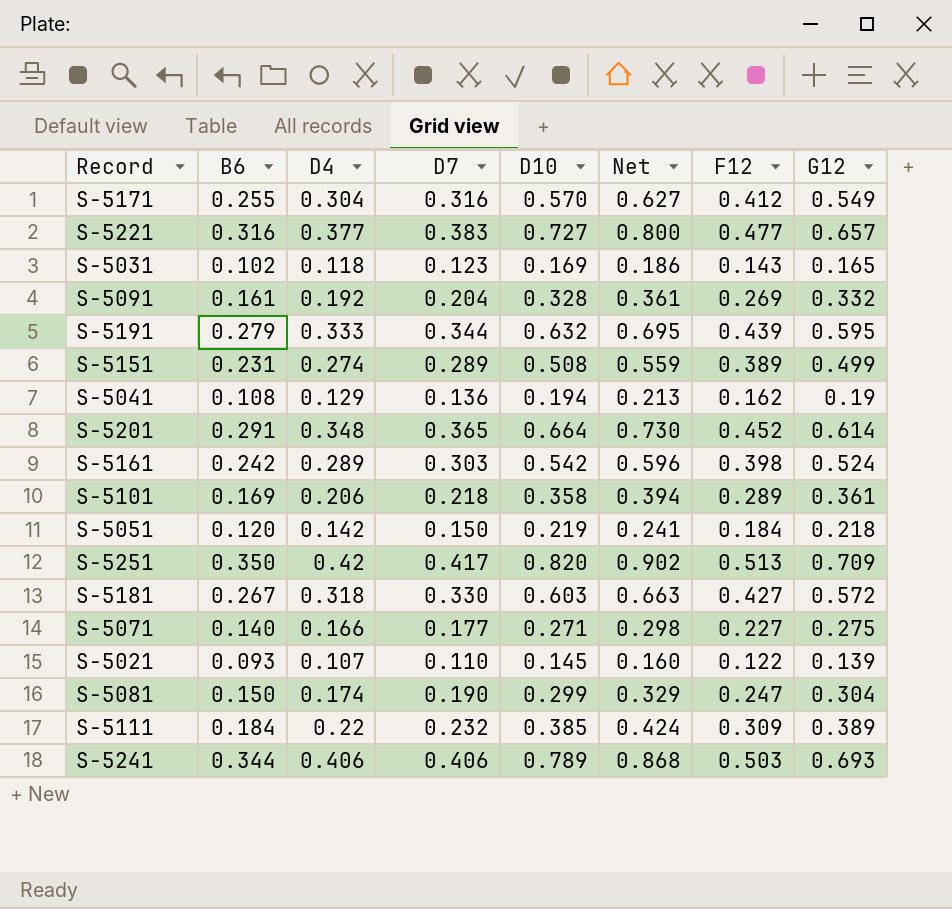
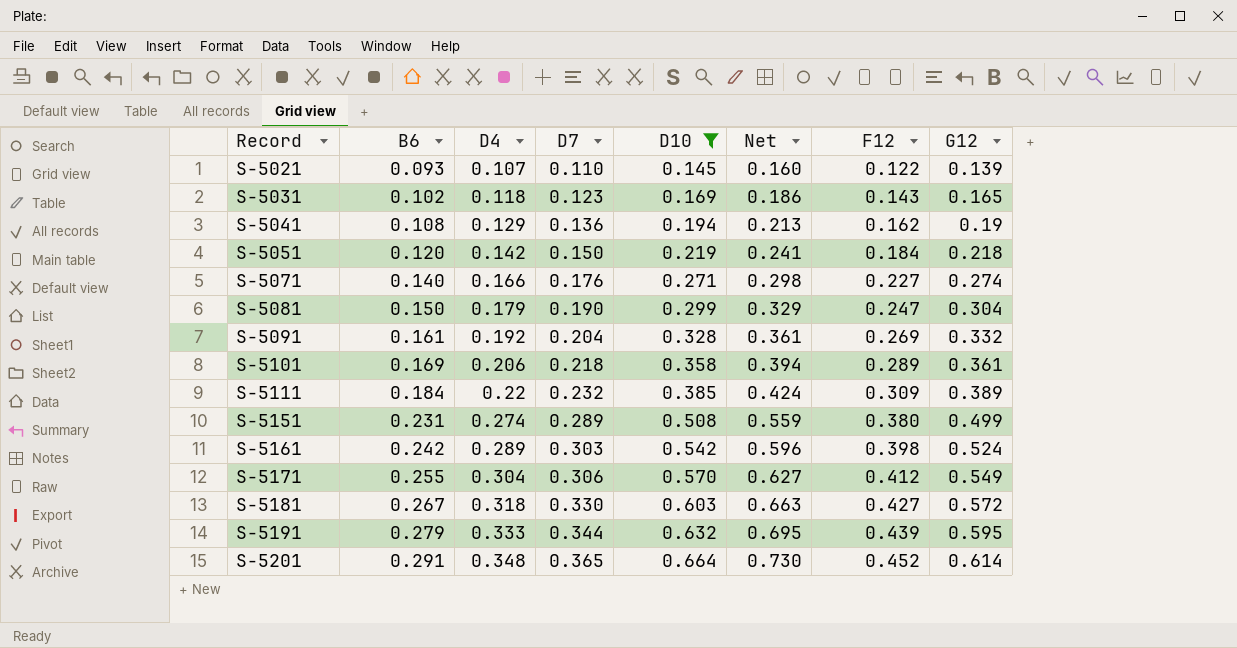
filter: none -> D10 <= 0.664
row order: none -> Record ascending
S-5071 | D7: 0.177 -> 0.176
S-5071 | G12: 0.275 -> 0.274
S-5081 | D4: 0.174 -> 0.179
S-5151 | F12: 0.389 -> 0.380
S-5171 | D7: 0.316 -> 0.306

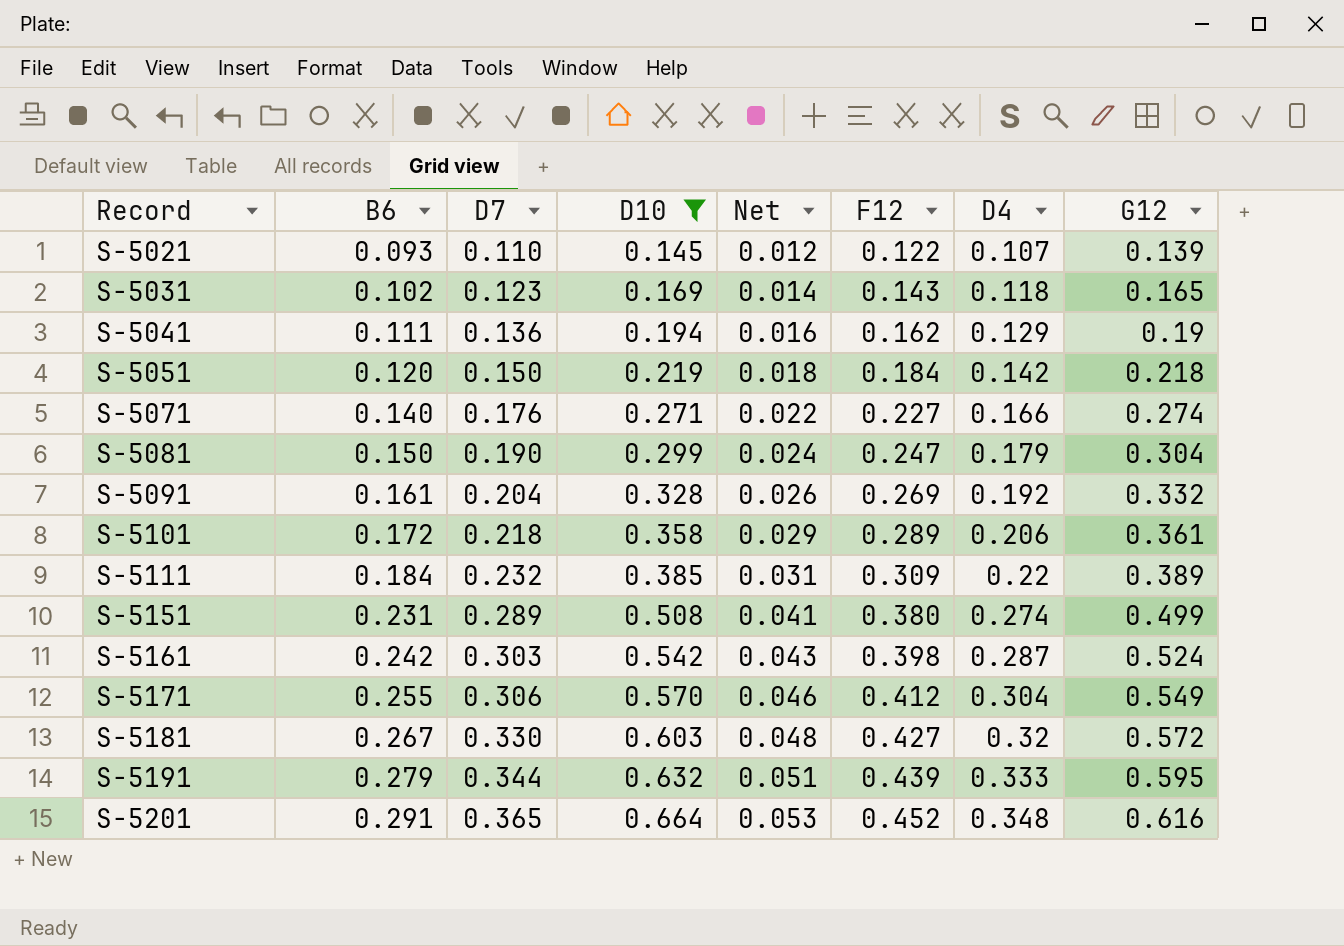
column Net | formula: [D10] * 1.1 -> [D10] * 0.08
column D4 | position: 3 -> 7
S-5041 | B6: 0.108 -> 0.111
S-5101 | B6: 0.169 -> 0.172
S-5161 | D4: 0.289 -> 0.287
S-5181 | D4: 0.318 -> 0.32
S-5201 | G12: 0.614 -> 0.616

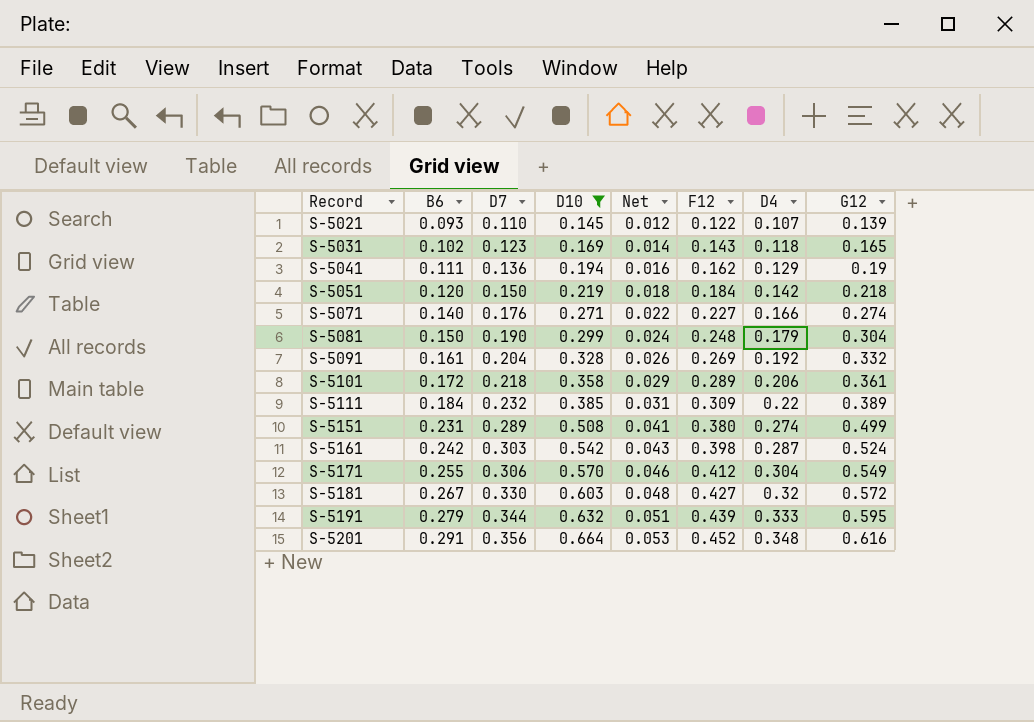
S-5081 | F12: 0.247 -> 0.248
S-5201 | D7: 0.365 -> 0.356

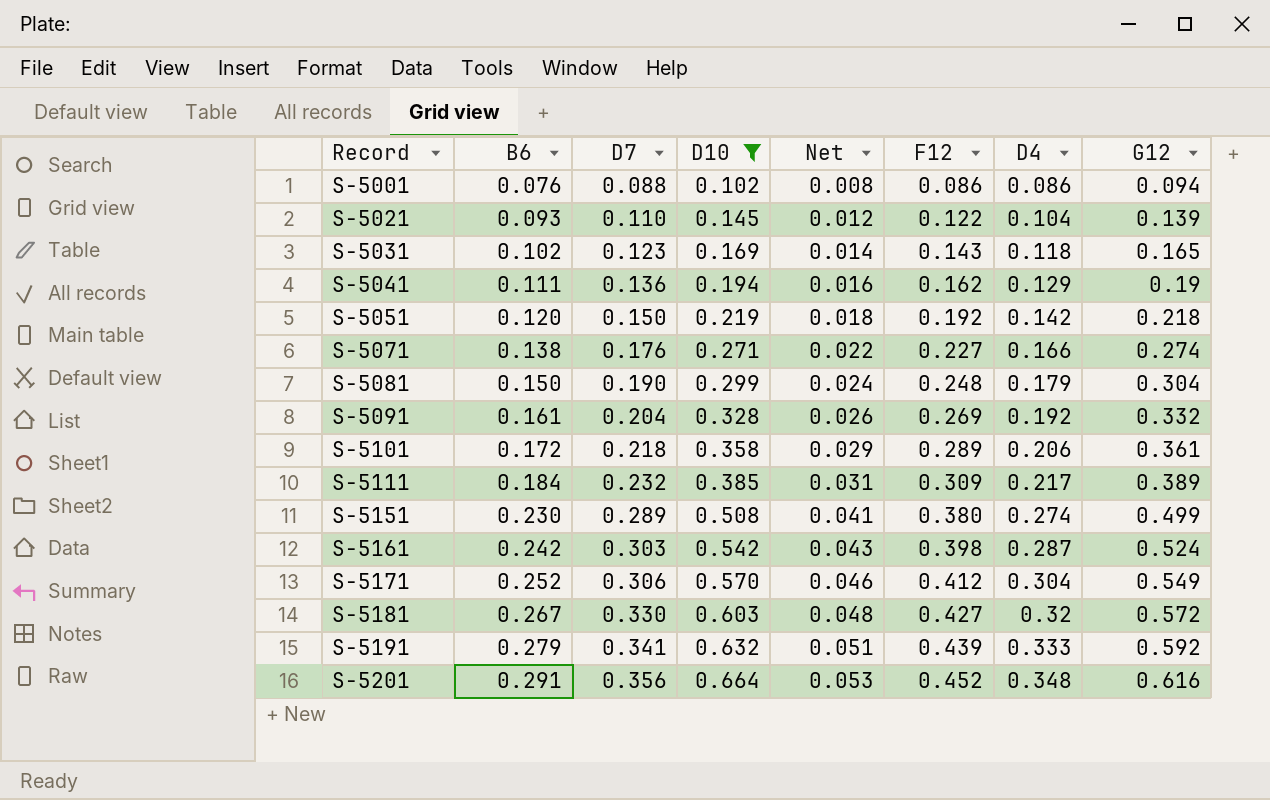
row S-5001: none -> 0.076 | 0.088 | 0.102 | 0.008 | 0.086 | 0.086 | 0.094
S-5021 | D4: 0.107 -> 0.104
S-5051 | F12: 0.184 -> 0.192
S-5071 | B6: 0.140 -> 0.138
S-5111 | D4: 0.22 -> 0.217
S-5151 | B6: 0.231 -> 0.230
S-5171 | B6: 0.255 -> 0.252
S-5191 | D7: 0.344 -> 0.341
S-5191 | G12: 0.595 -> 0.592

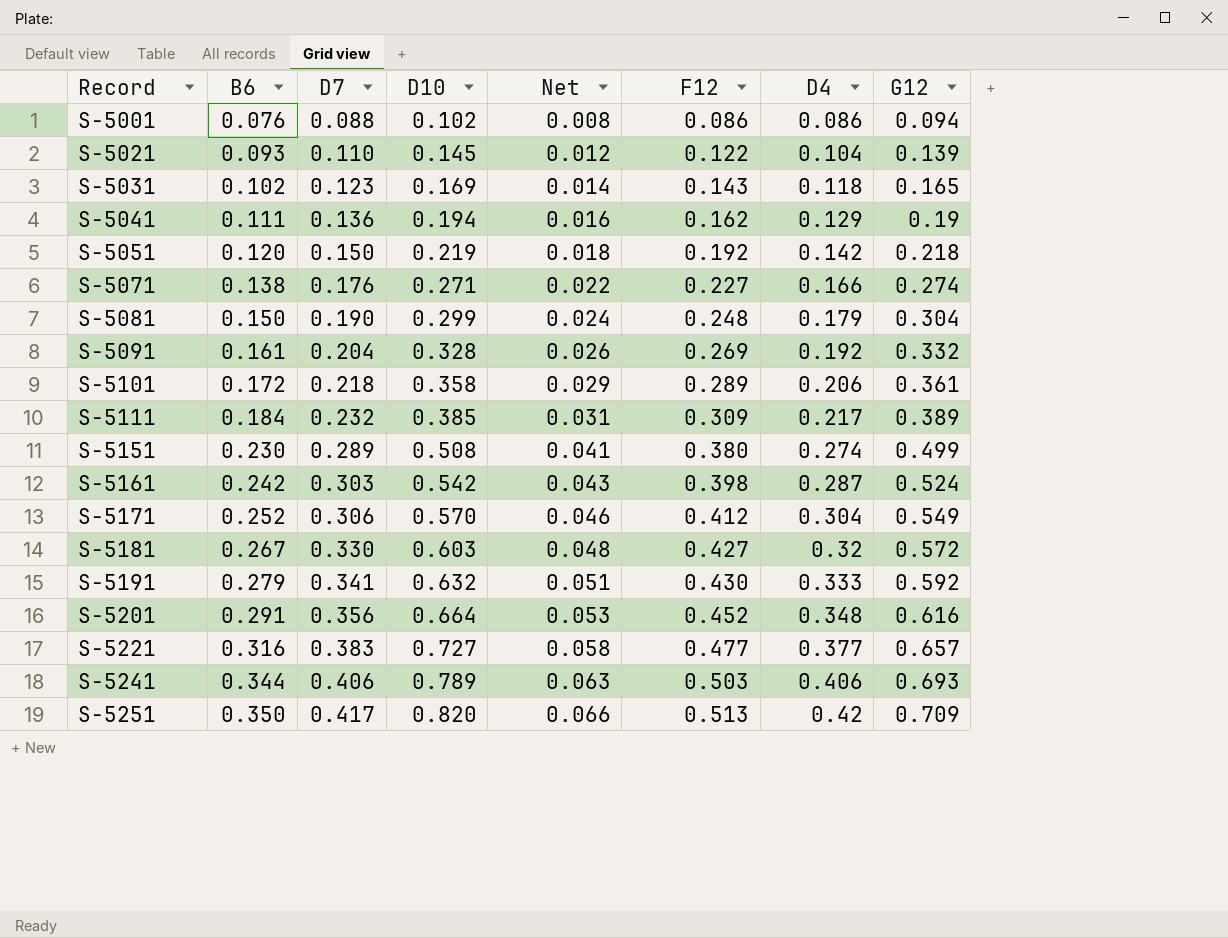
filter: D10 <= 0.664 -> none
S-5191 | F12: 0.439 -> 0.430

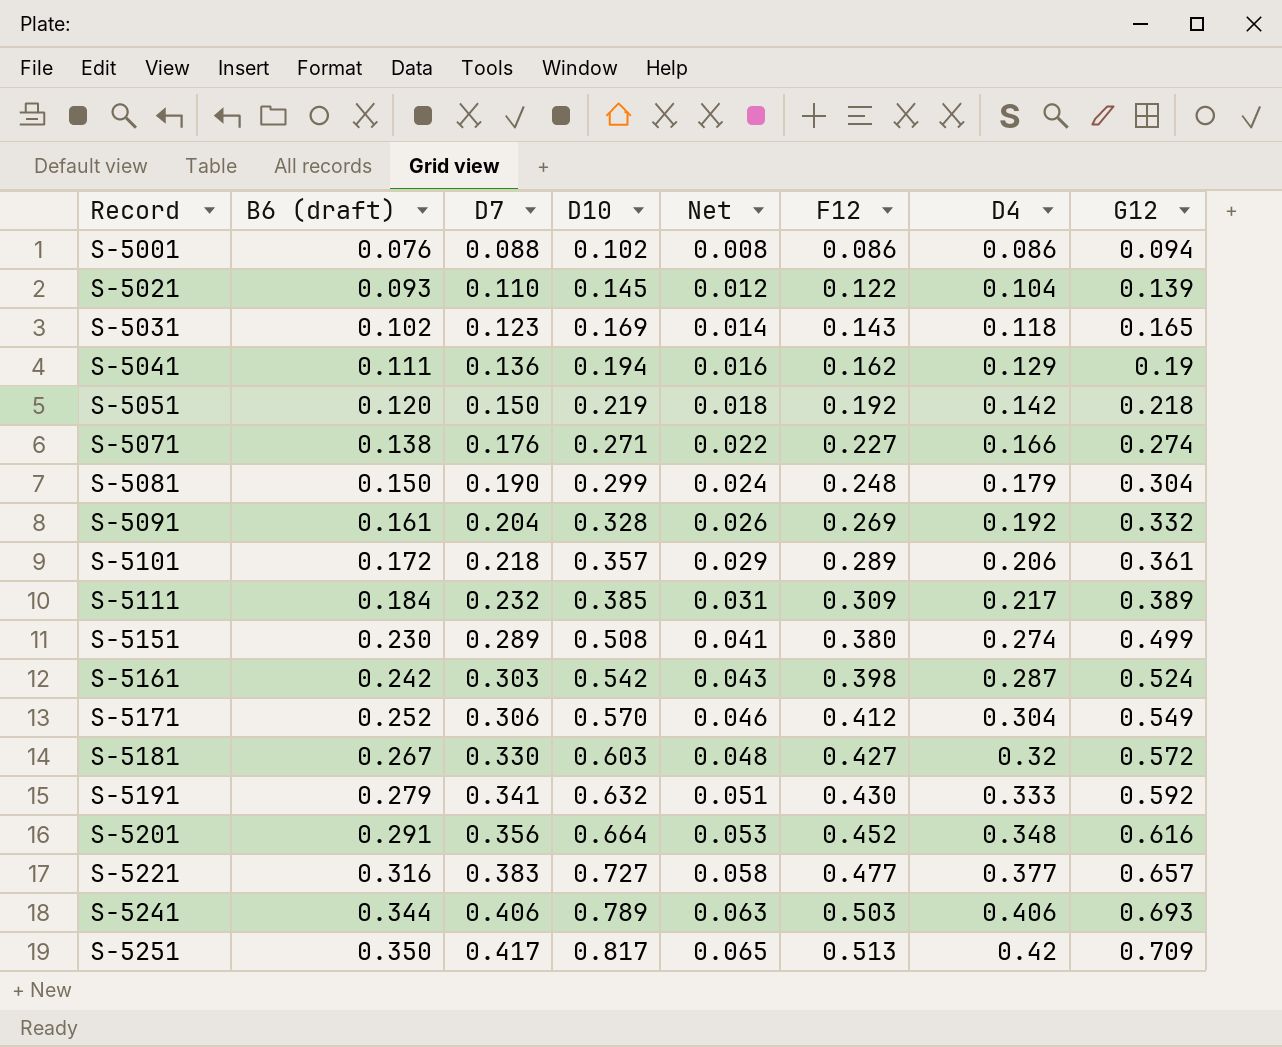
column name: B6 -> B6 (draft)
S-5101 | D10: 0.358 -> 0.357
S-5251 | D10: 0.820 -> 0.817
S-5251 | Net: 0.066 -> 0.065

